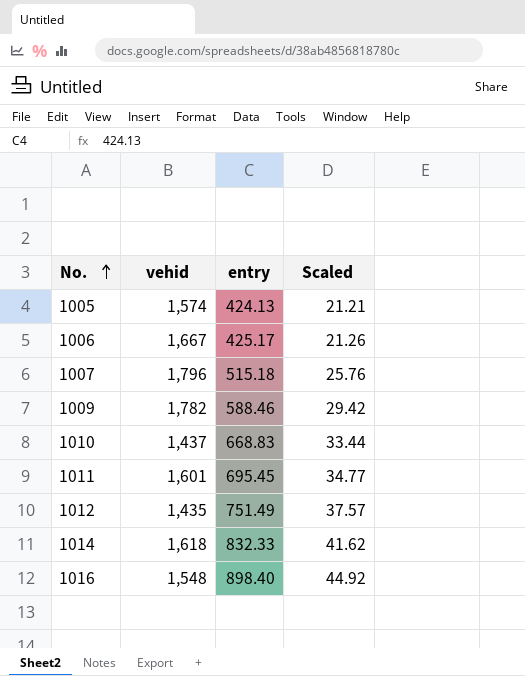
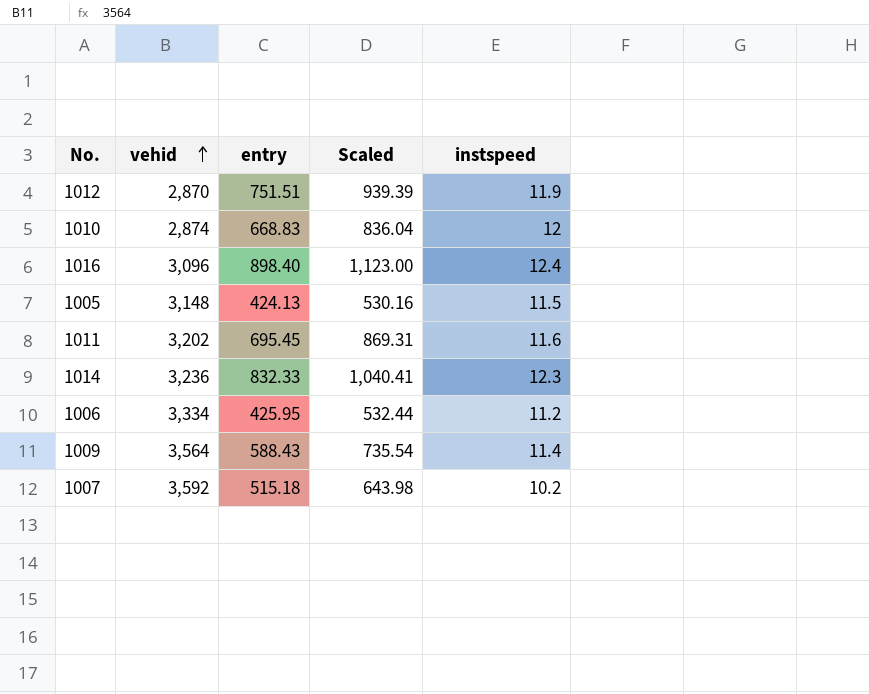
row order: No. ascending -> vehid ascending
column Scaled | formula: [entry] * 0.05 -> [entry] * 1.25
column instspeed | position: none -> 5
1012 | vehid: 1,435 -> 2,870
1012 | entry: 751.49 -> 751.51
1010 | vehid: 1,437 -> 2,874
1016 | vehid: 1,548 -> 3,096
1005 | vehid: 1,574 -> 3,148
1011 | vehid: 1,601 -> 3,202
1014 | vehid: 1,618 -> 3,236
1006 | vehid: 1,667 -> 3,334
1006 | entry: 425.17 -> 425.95
1009 | vehid: 1,782 -> 3,564
1009 | entry: 588.46 -> 588.43
1007 | vehid: 1,796 -> 3,592

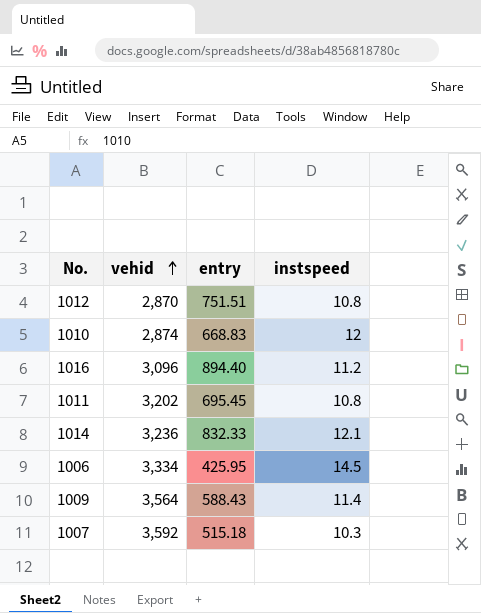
column Scaled | formula: [entry] * 1.25 -> none
row 1005: 3,148 | 424.13 | 530.16 | 11.5 -> none
1012 | instspeed: 11.9 -> 10.8
1016 | entry: 898.40 -> 894.40
1016 | instspeed: 12.4 -> 11.2
1011 | instspeed: 11.6 -> 10.8
1014 | instspeed: 12.3 -> 12.1
1006 | instspeed: 11.2 -> 14.5
1007 | instspeed: 10.2 -> 10.3

